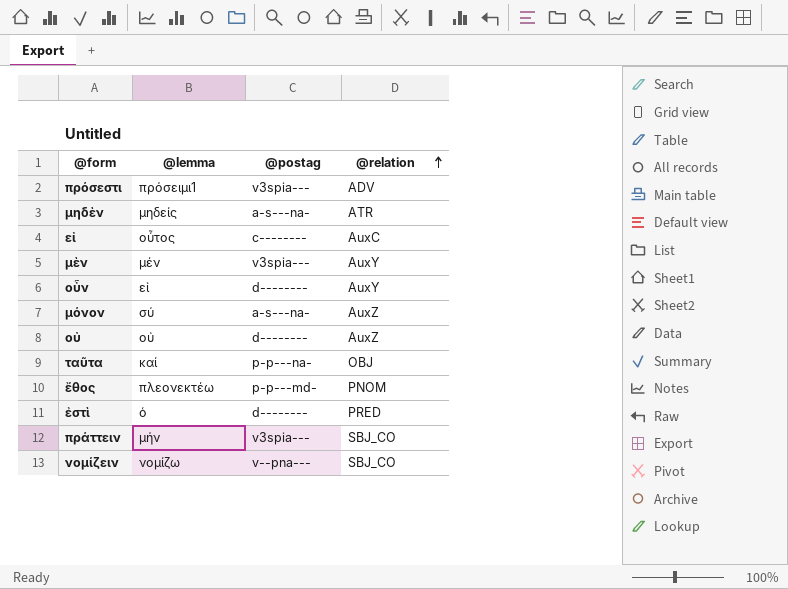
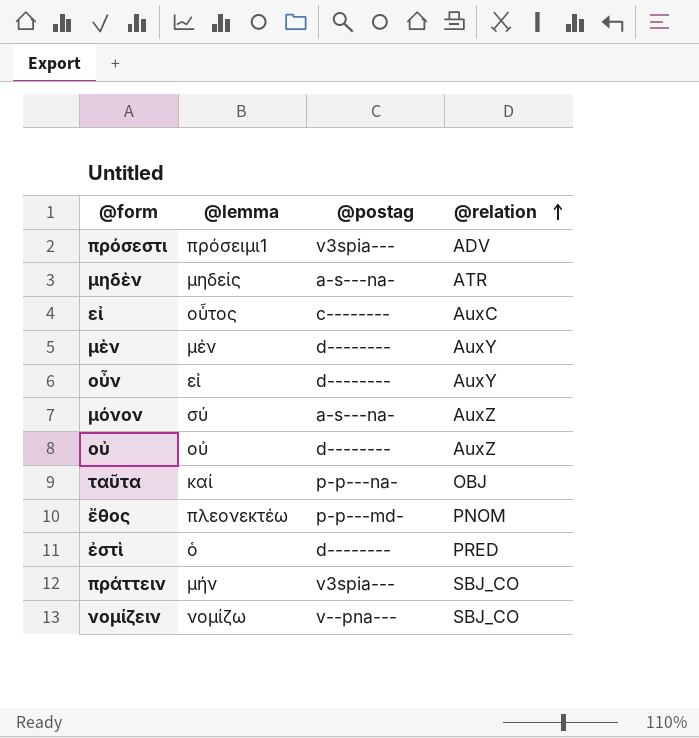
μὲν | @postag: v3spia--- -> d--------

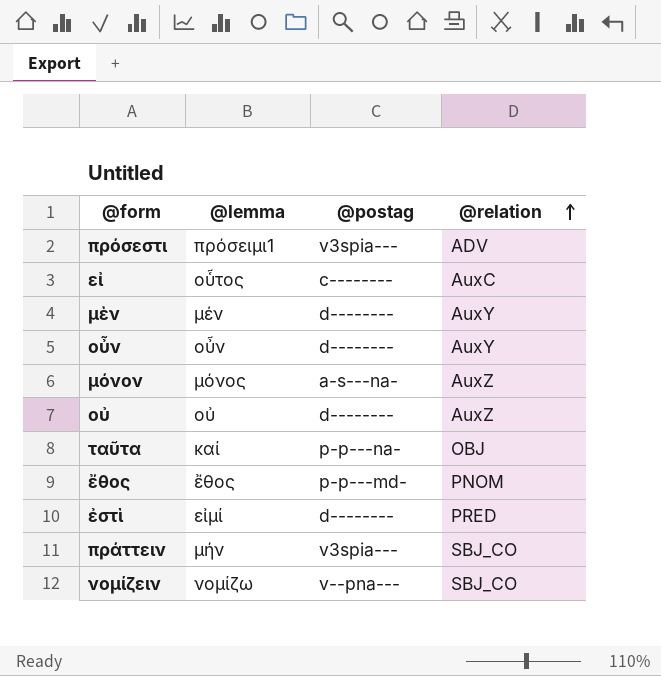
row μηδὲν: μηδείς | a-s---na- | ATR -> none
οὖν | @lemma: εἰ -> οὖν
μόνον | @lemma: σύ -> μόνος
ἔθος | @lemma: πλεονεκτέω -> ἔθος
ἐστὶ | @lemma: ὁ -> εἰμί

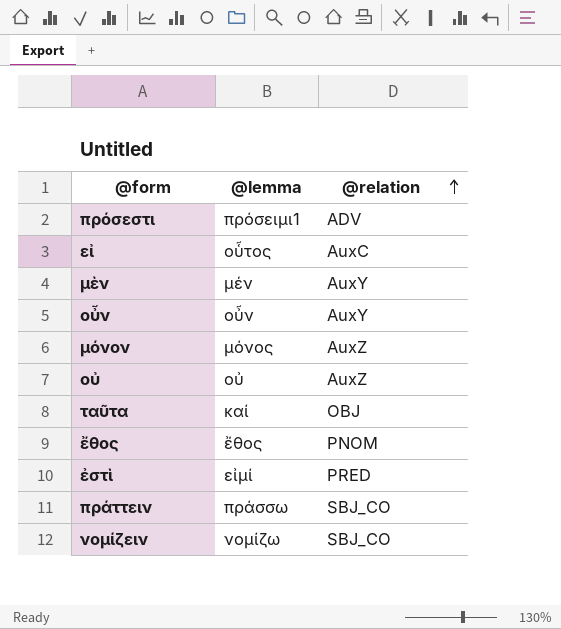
column @postag | position: 3 -> none
πράττειν | @lemma: μήν -> πράσσω

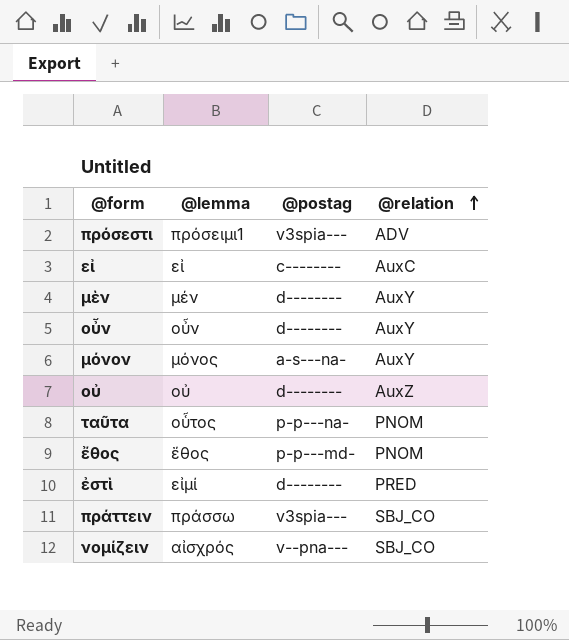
column @postag | position: none -> 3
εἰ | @lemma: οὗτος -> εἰ
μόνον | @relation: AuxZ -> AuxY
ταῦτα | @lemma: καί -> οὗτος
ταῦτα | @relation: OBJ -> PNOM
νομίζειν | @lemma: νομίζω -> αἰσχρός

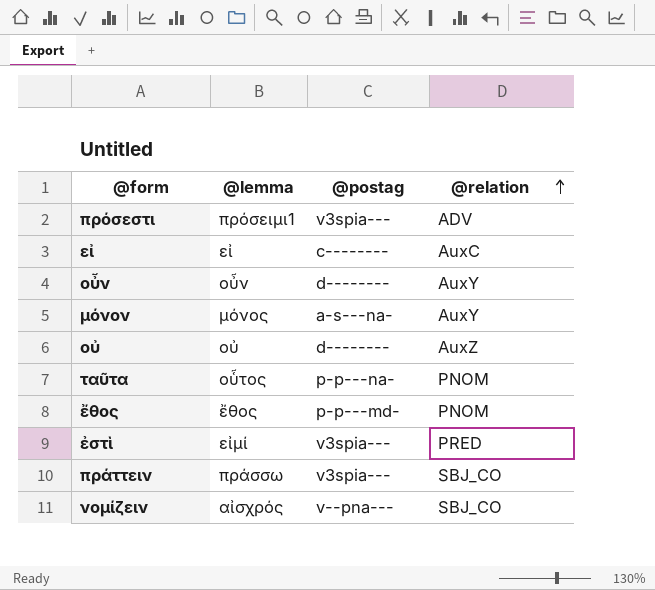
row μὲν: μέν | d-------- | AuxY -> none
ἐστὶ | @postag: d-------- -> v3spia---

